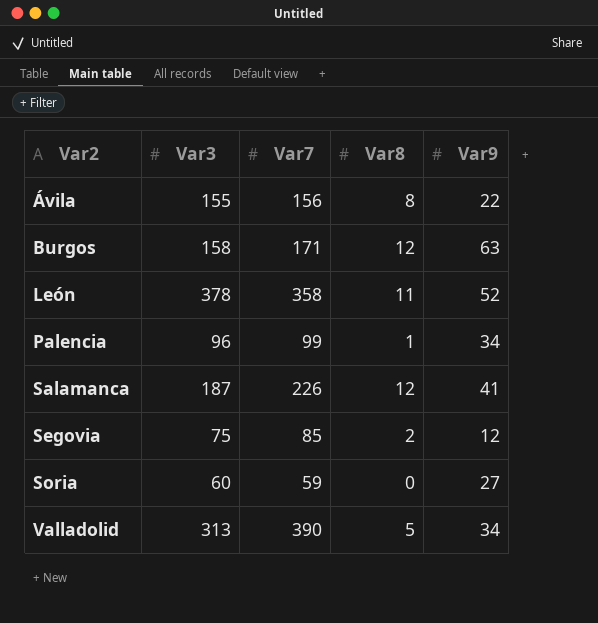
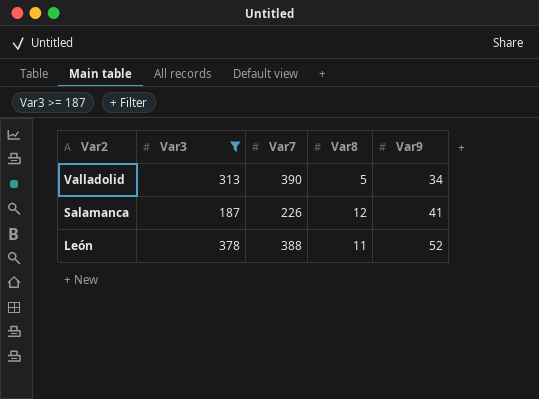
filter: none -> Var3 >= 187
row order: Var2 ascending -> Var2 descending
León | Var7: 358 -> 388

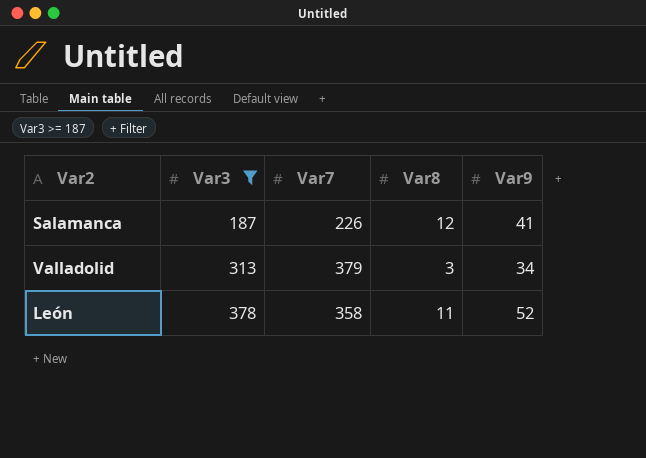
row order: Var2 descending -> Var3 ascending
Valladolid | Var7: 390 -> 379
Valladolid | Var8: 5 -> 3
León | Var7: 388 -> 358

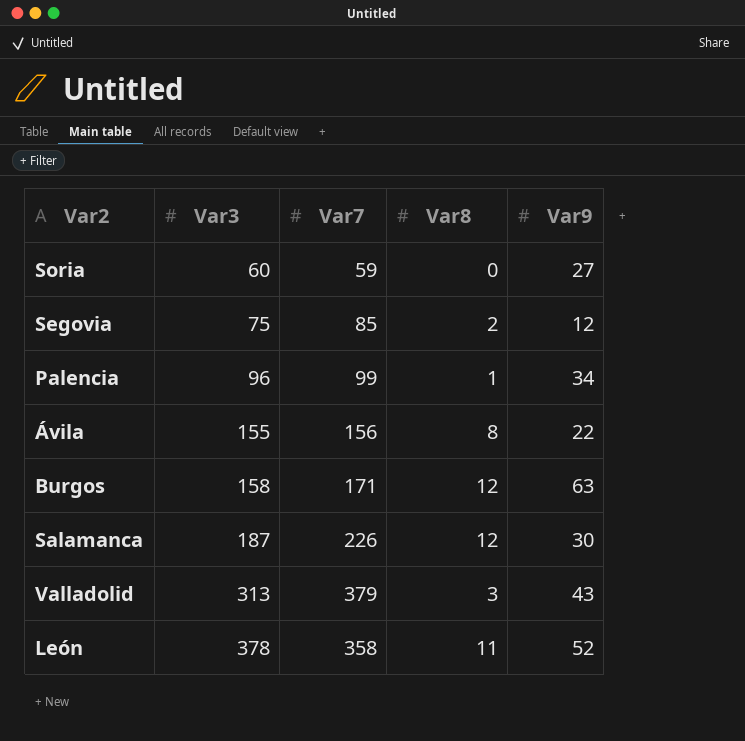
filter: Var3 >= 187 -> none
Salamanca | Var9: 41 -> 30
Valladolid | Var9: 34 -> 43

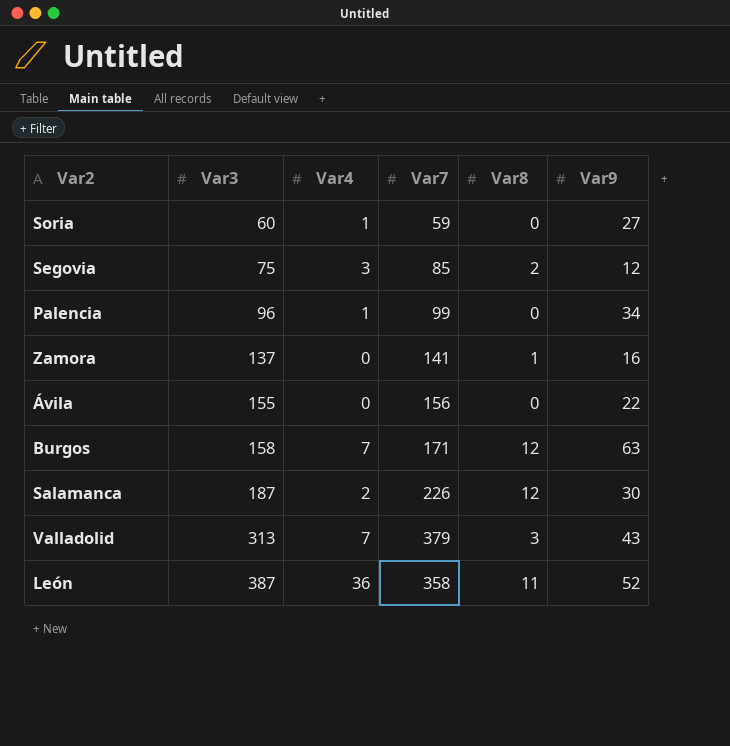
column Var4 | position: none -> 3
Palencia | Var8: 1 -> 0
row Zamora: none -> 137 | 0 | 141 | 1 | 16
Ávila | Var8: 8 -> 0
León | Var3: 378 -> 387

